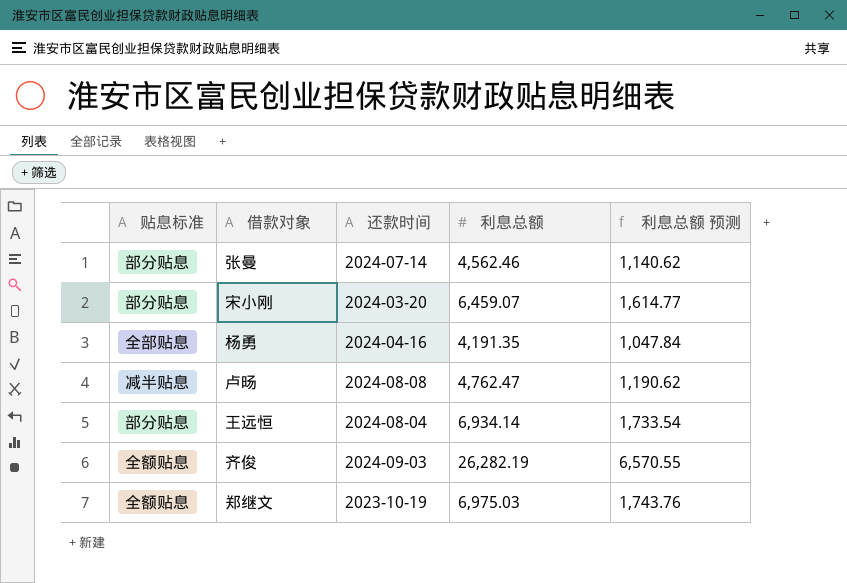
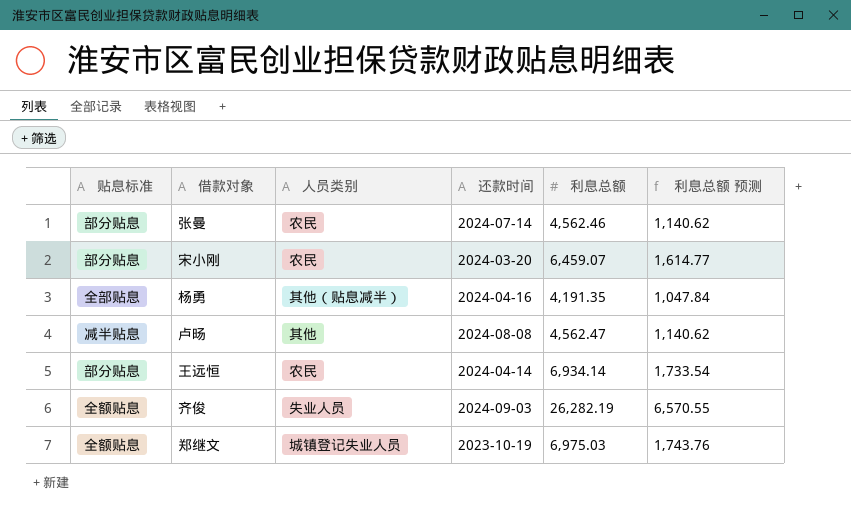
column 人员类别 | position: none -> 3
卢旸 | 利息总额: 4,762.47 -> 4,562.47
卢旸 | 利息总额 预测: 1,190.62 -> 1,140.62
王远恒 | 还款时间: 2024-08-04 -> 2024-04-14

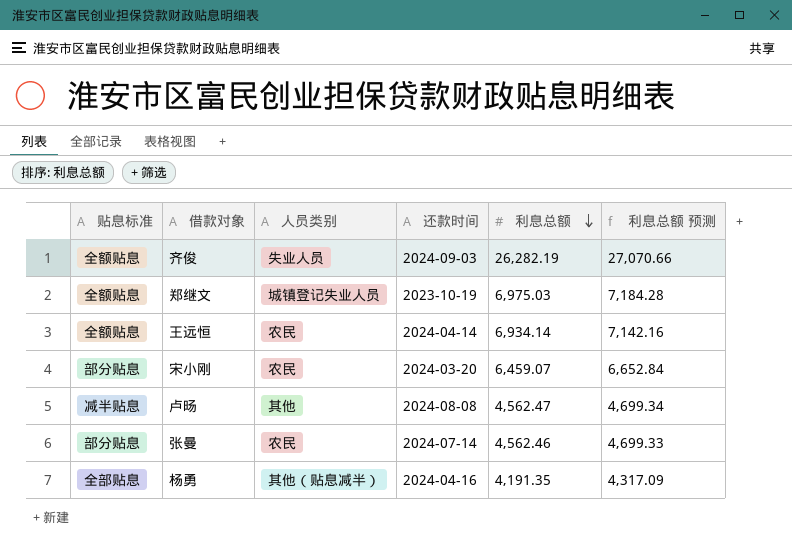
row order: none -> 利息总额 descending
column 利息总额 预测 | formula: [利息总额] * 0.25 -> [利息总额] * 1.03
王远恒 | 贴息标准: 部分贴息 -> 全额贴息

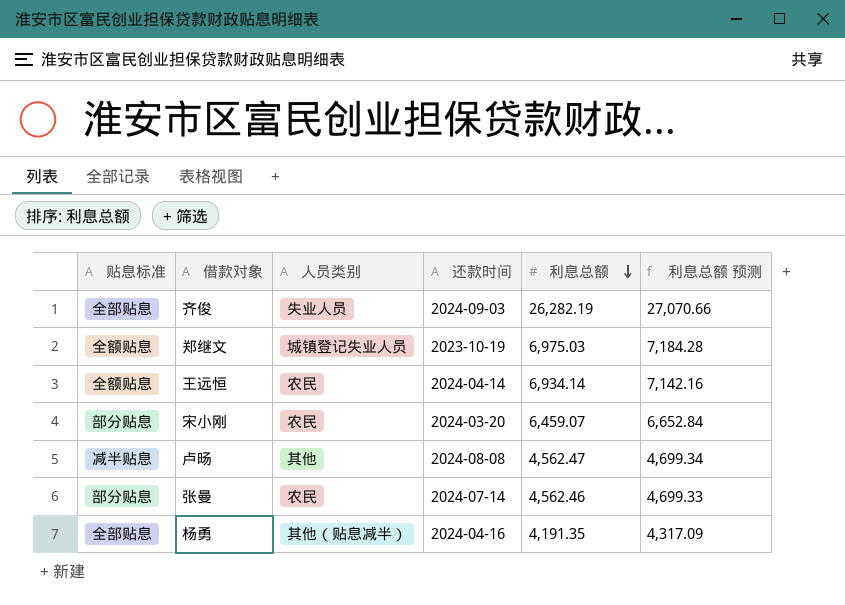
齐俊 | 贴息标准: 全额贴息 -> 全部贴息

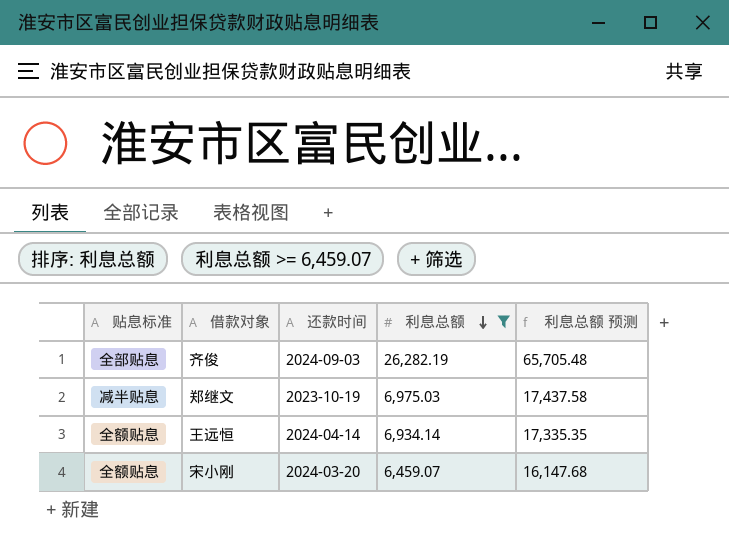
filter: none -> 利息总额 >= 6,459.07
column 人员类别 | position: 3 -> none
column 利息总额 预测 | formula: [利息总额] * 1.03 -> [利息总额] * 2.5
郑继文 | 贴息标准: 全额贴息 -> 减半贴息
宋小刚 | 贴息标准: 部分贴息 -> 全额贴息

